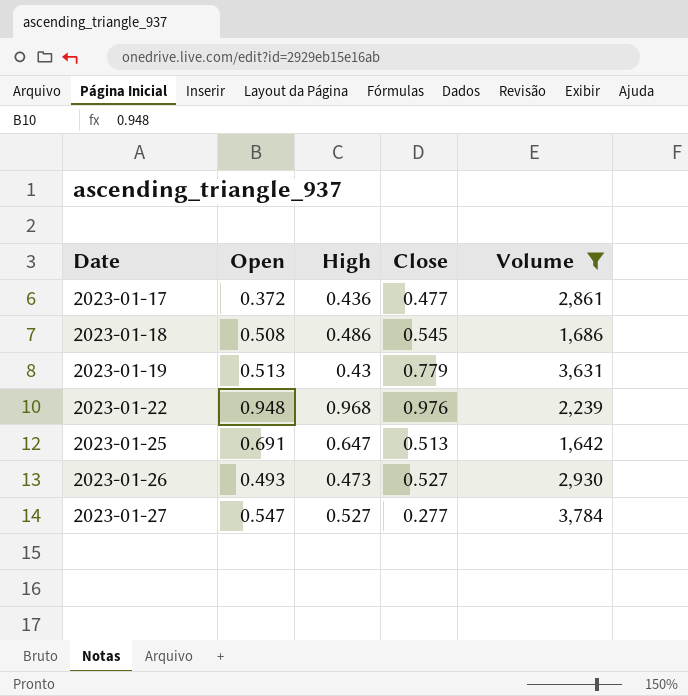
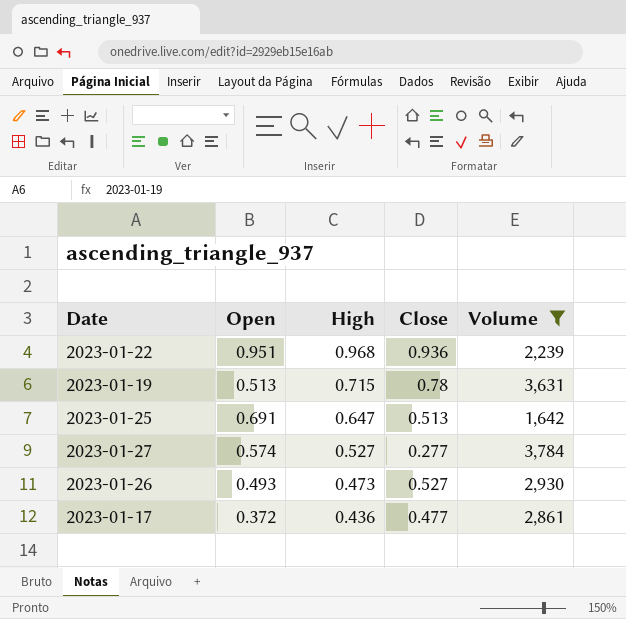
row order: Date ascending -> High descending
row 2023-01-18: 0.508 | 0.486 | 0.545 | 1,686 -> none
2023-01-22 | Open: 0.948 -> 0.951
2023-01-22 | Close: 0.976 -> 0.936
2023-01-19 | High: 0.43 -> 0.715
2023-01-19 | Close: 0.779 -> 0.78
2023-01-27 | Open: 0.547 -> 0.574

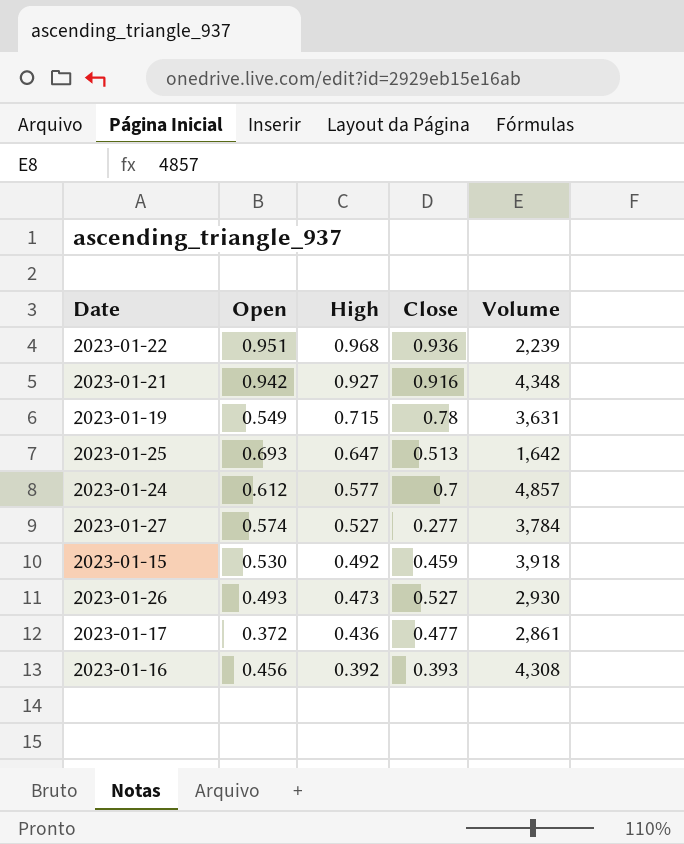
filter: Volume <= 3,784 -> none
2023-01-19 | Open: 0.513 -> 0.549
2023-01-25 | Open: 0.691 -> 0.693

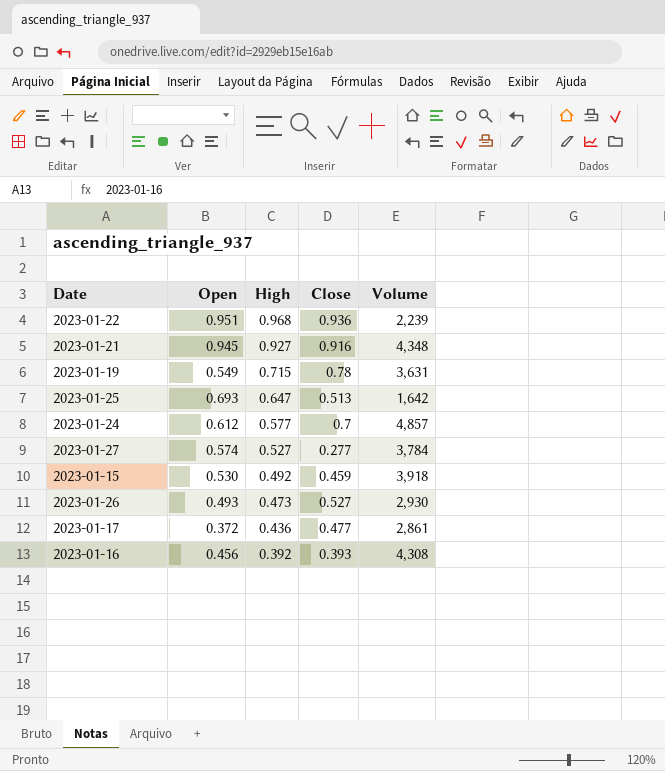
2023-01-21 | Open: 0.942 -> 0.945

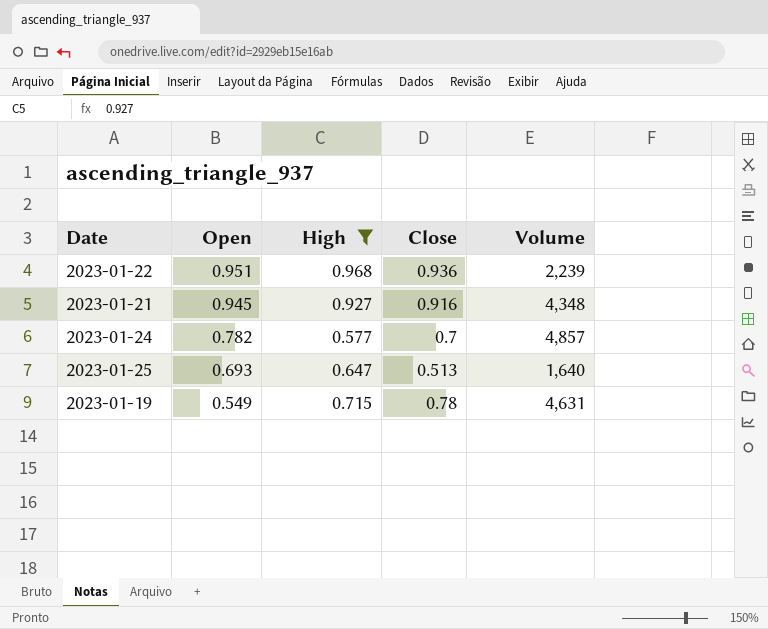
filter: none -> High >= 0.577
row order: High descending -> Open descending
2023-01-24 | Open: 0.612 -> 0.782
2023-01-25 | Volume: 1,642 -> 1,640
2023-01-19 | Volume: 3,631 -> 4,631

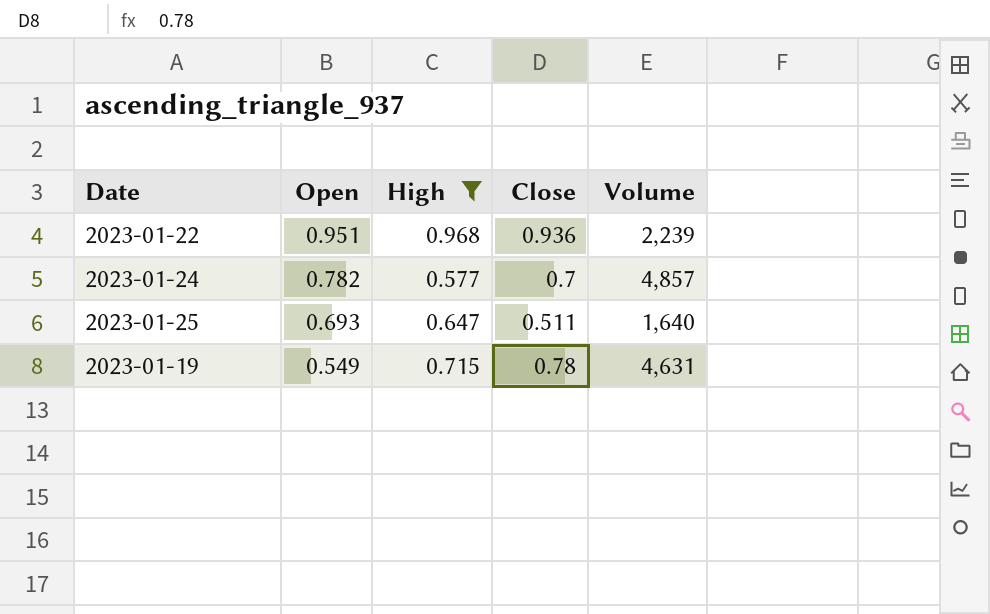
row 2023-01-21: 0.945 | 0.927 | 0.916 | 4,348 -> none
2023-01-25 | Close: 0.513 -> 0.511

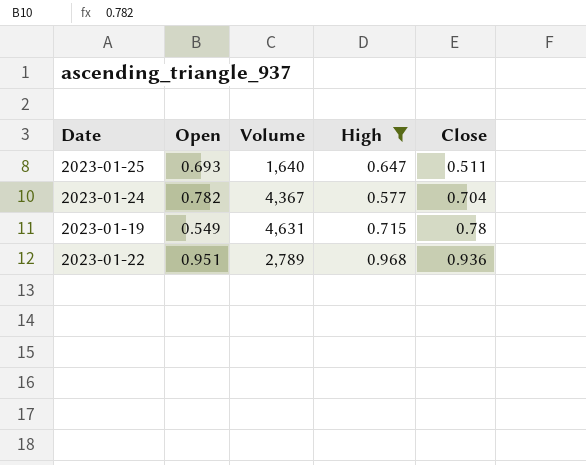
row order: Open descending -> Close ascending
column Volume | position: 5 -> 3
2023-01-24 | Volume: 4,857 -> 4,367
2023-01-24 | Close: 0.7 -> 0.704
2023-01-22 | Volume: 2,239 -> 2,789

